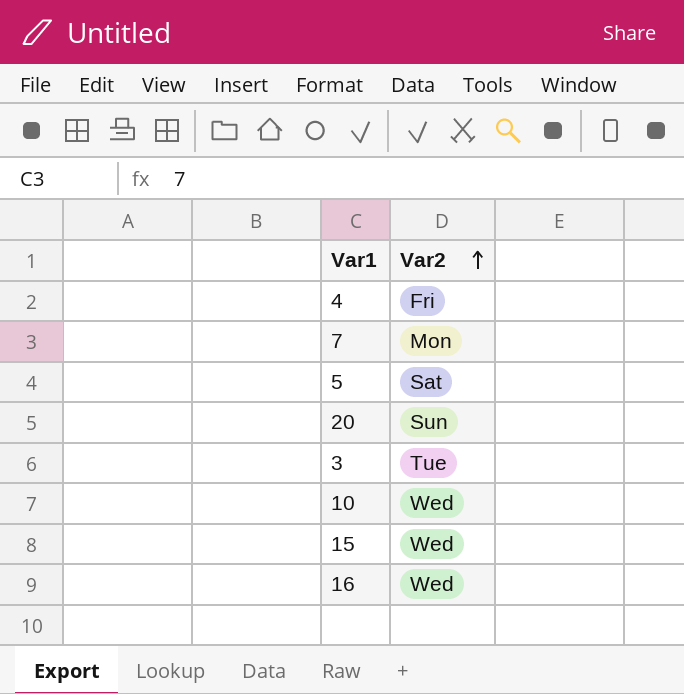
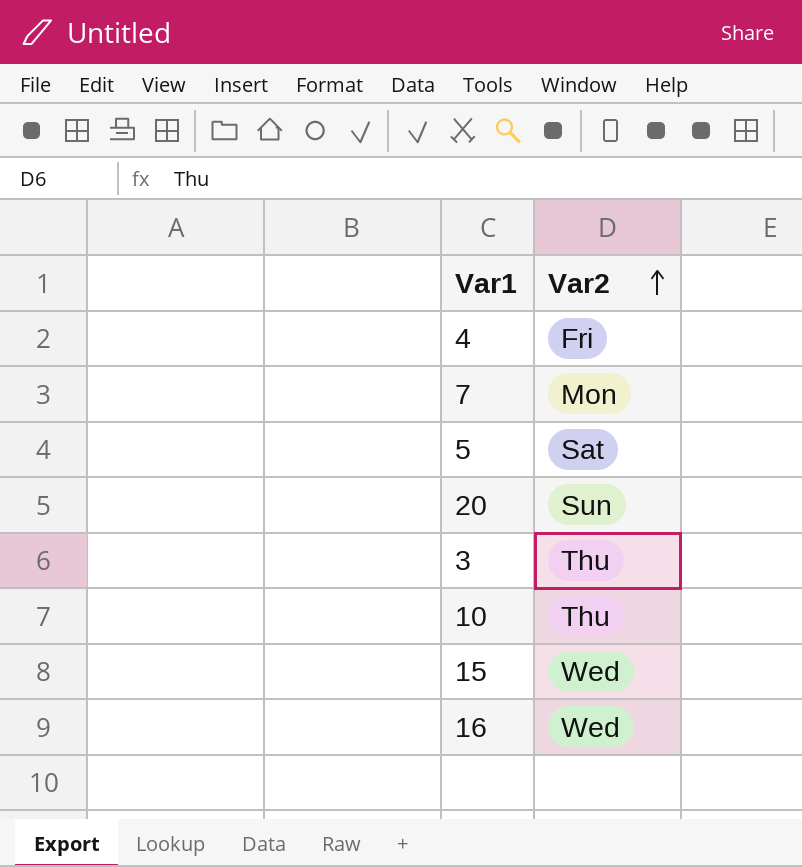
3 | Var2: Tue -> Thu
10 | Var2: Wed -> Thu

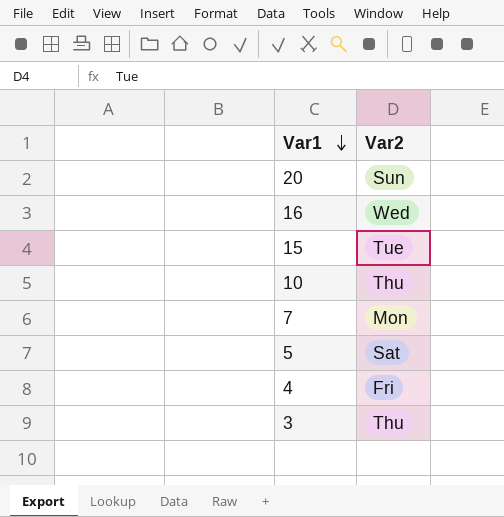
row order: Var2 ascending -> Var1 descending
15 | Var2: Wed -> Tue

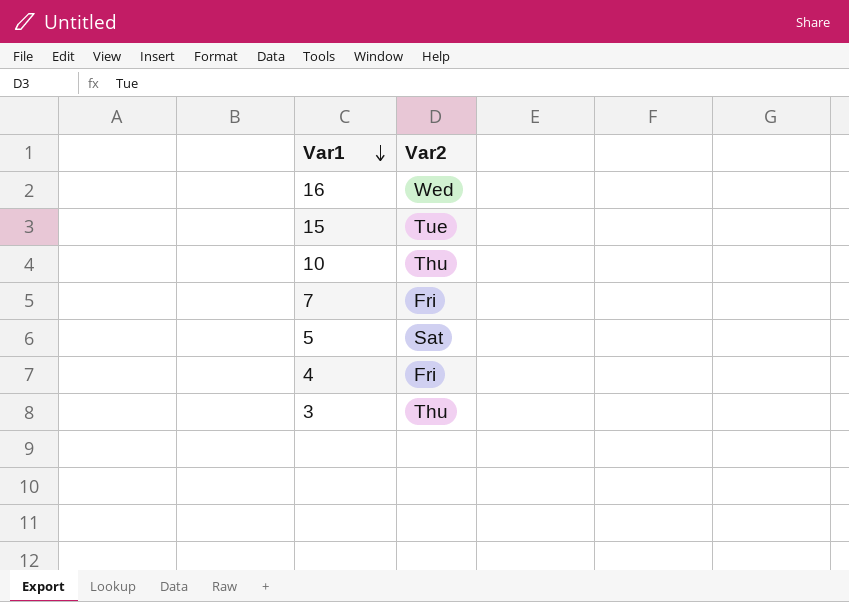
row 20: Sun -> none
7 | Var2: Mon -> Fri

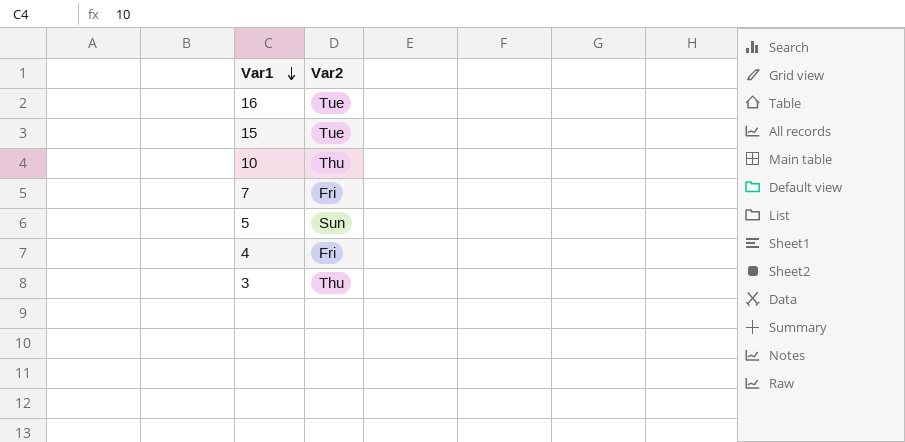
16 | Var2: Wed -> Tue
5 | Var2: Sat -> Sun

